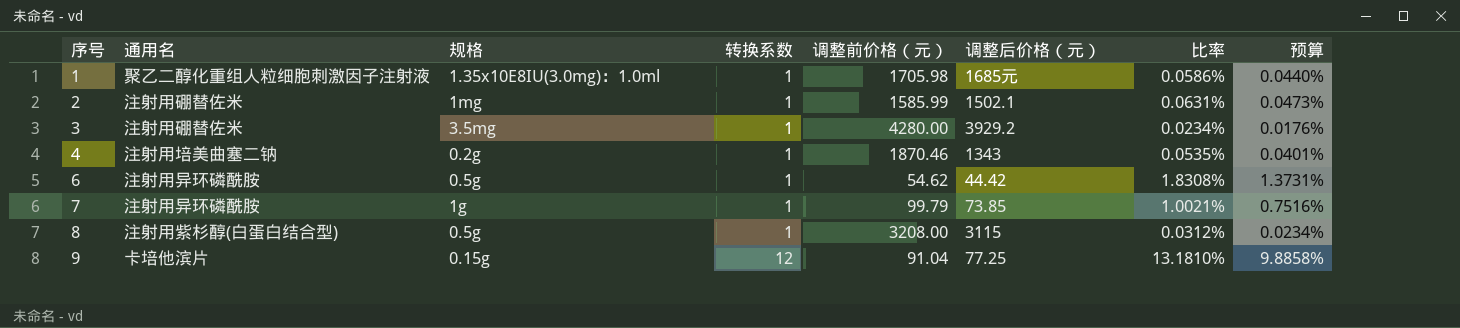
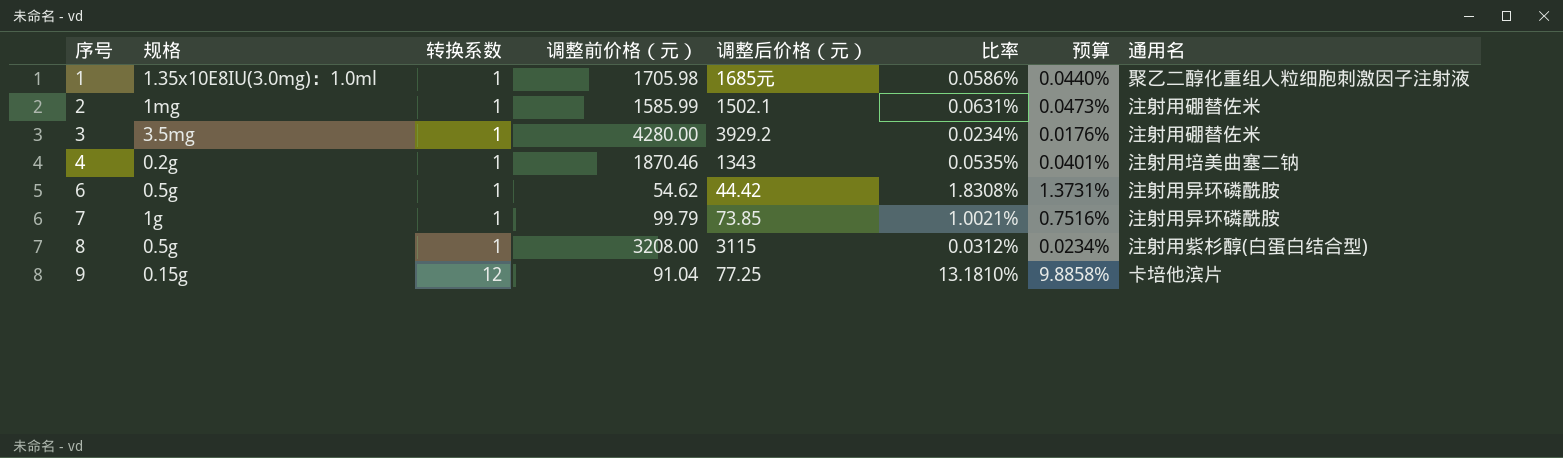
column 通用名 | position: 2 -> 8

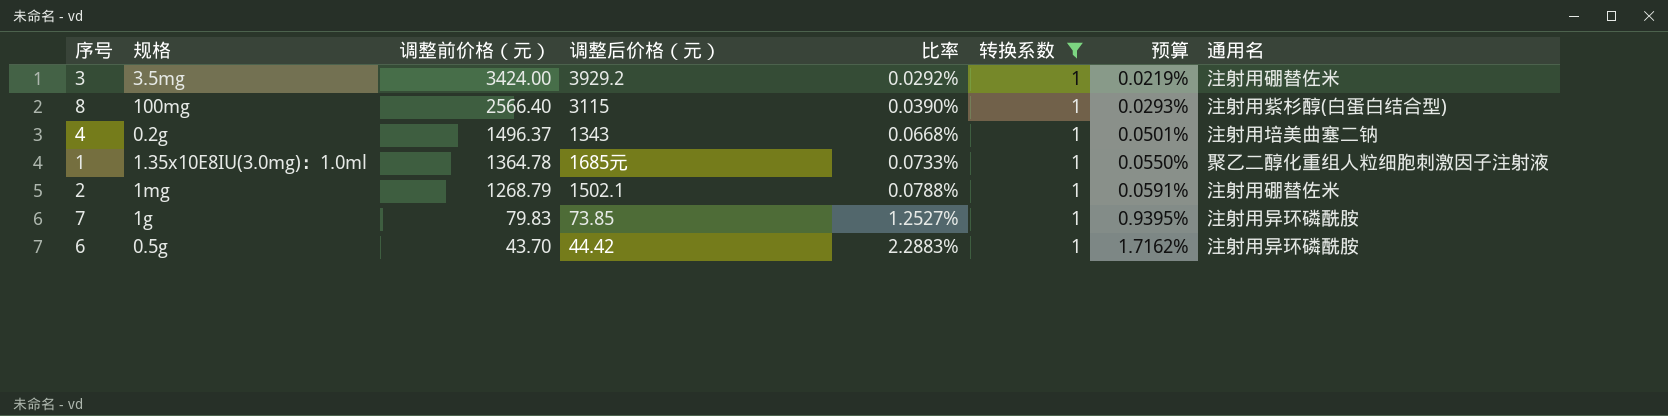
filter: none -> 转换系数 = 1
row order: 序号 ascending -> 调整前价格（元） descending
column 转换系数 | position: 3 -> 6
3 | 调整前价格（元）: 4280.00 -> 3424.00
3 | 比率: 0.0234% -> 0.0292%
3 | 预算: 0.0176% -> 0.0219%
8 | 规格: 0.5g -> 100mg
8 | 调整前价格（元）: 3208.00 -> 2566.40
8 | 比率: 0.0312% -> 0.0390%
8 | 预算: 0.0234% -> 0.0293%
4 | 调整前价格（元）: 1870.46 -> 1496.37
4 | 比率: 0.0535% -> 0.0668%
4 | 预算: 0.0401% -> 0.0501%
1 | 调整前价格（元）: 1705.98 -> 1364.78
1 | 比率: 0.0586% -> 0.0733%
1 | 预算: 0.0440% -> 0.0550%
2 | 调整前价格（元）: 1585.99 -> 1268.79
2 | 比率: 0.0631% -> 0.0788%
2 | 预算: 0.0473% -> 0.0591%
7 | 调整前价格（元）: 99.79 -> 79.83
7 | 比率: 1.0021% -> 1.2527%
7 | 预算: 0.7516% -> 0.9395%
6 | 调整前价格（元）: 54.62 -> 43.70
6 | 比率: 1.8308% -> 2.2883%
6 | 预算: 1.3731% -> 1.7162%

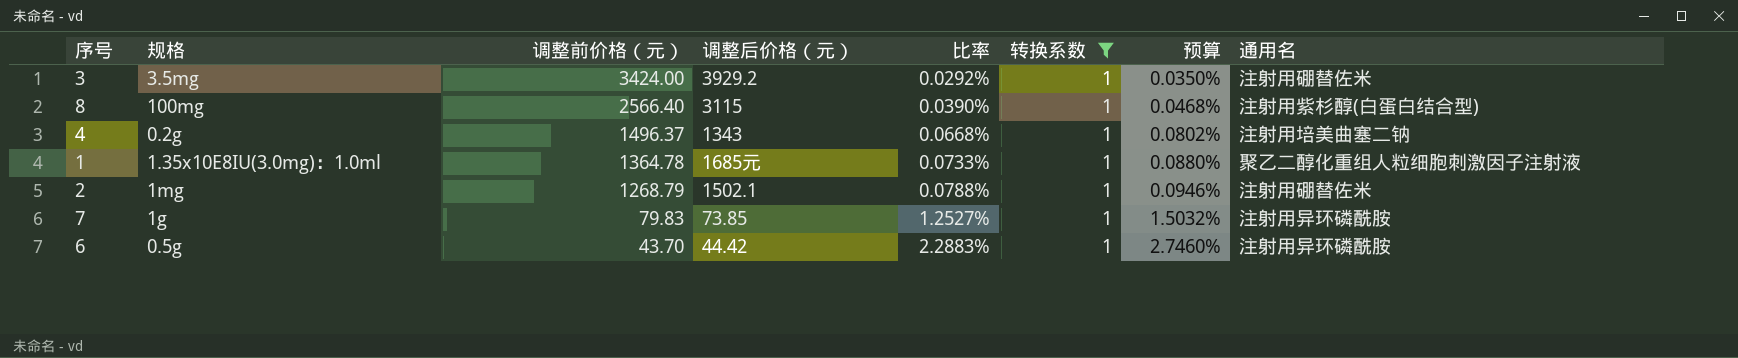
column 预算 | formula: [比率] * 0.75 -> [比率] * 1.2

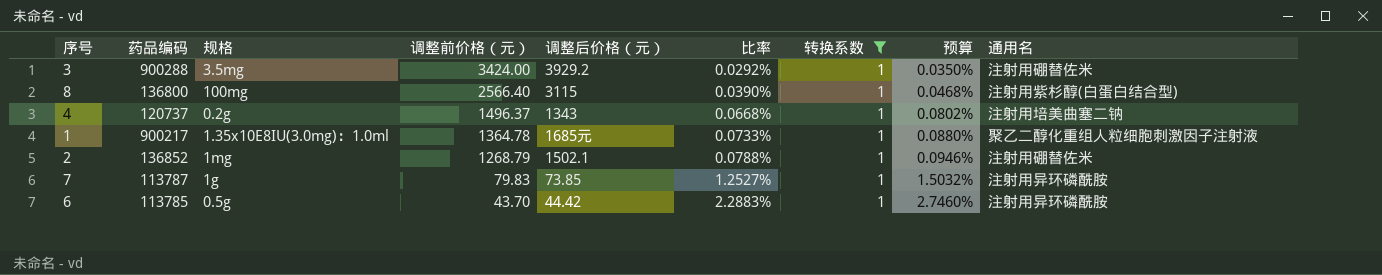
column 药品编码 | position: none -> 2

